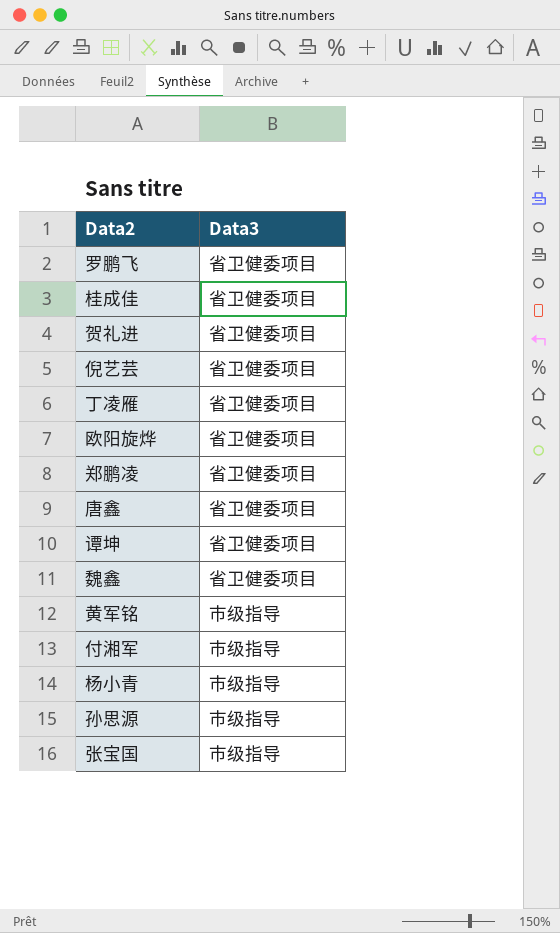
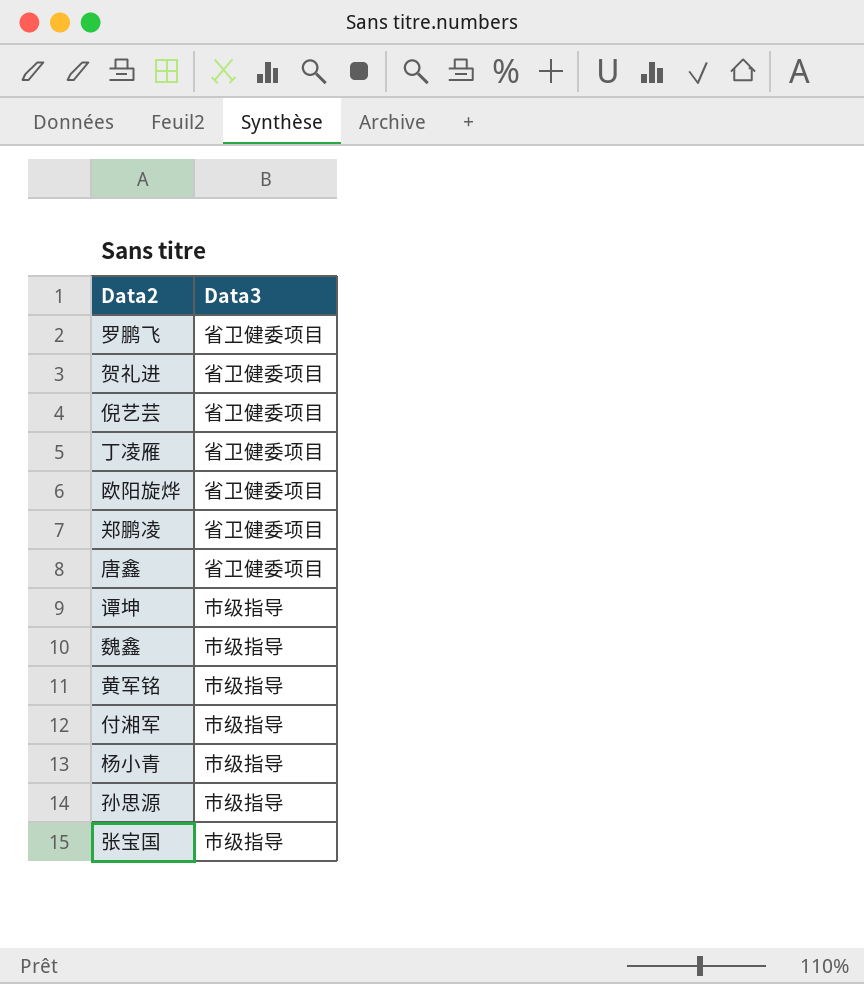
row 桂成佳: 省卫健委项目 -> none
谭坤 | Data3: 省卫健委项目 -> 市级指导
魏鑫 | Data3: 省卫健委项目 -> 市级指导

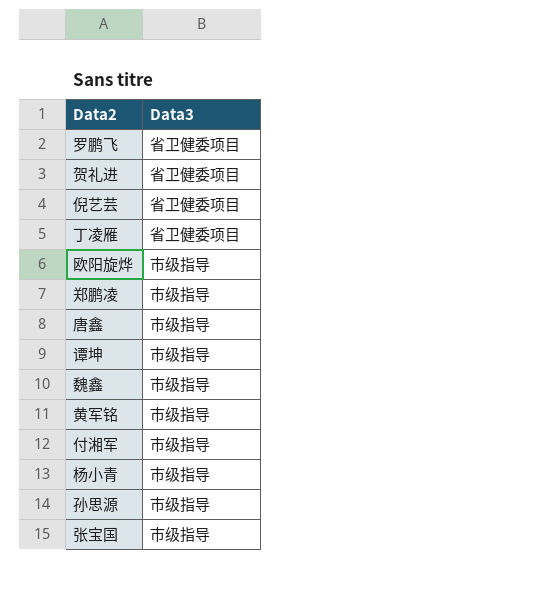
欧阳旋烨 | Data3: 省卫健委项目 -> 市级指导
郑鹏凌 | Data3: 省卫健委项目 -> 市级指导
唐鑫 | Data3: 省卫健委项目 -> 市级指导

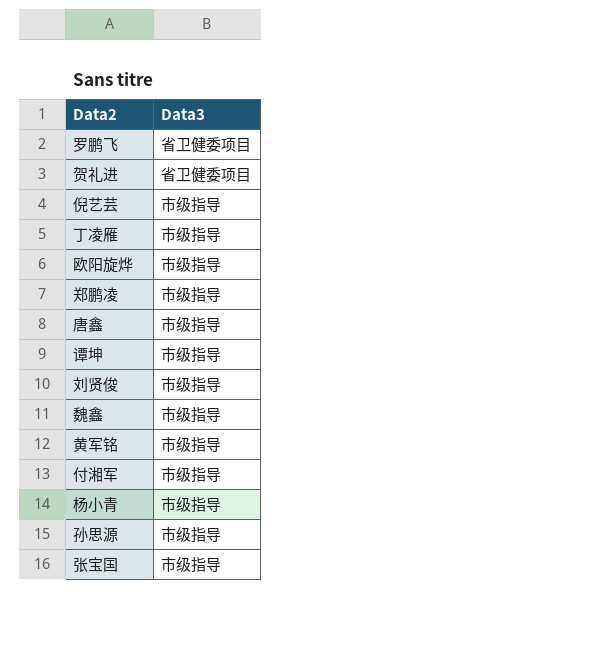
倪艺芸 | Data3: 省卫健委项目 -> 市级指导
丁凌雁 | Data3: 省卫健委项目 -> 市级指导
row 刘贤俊: none -> 市级指导

